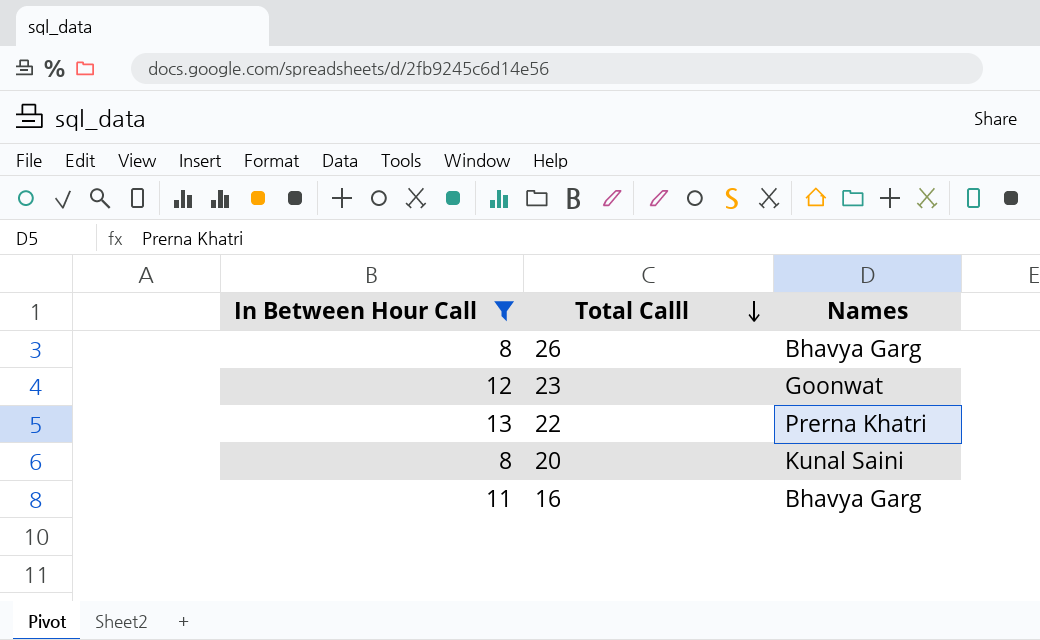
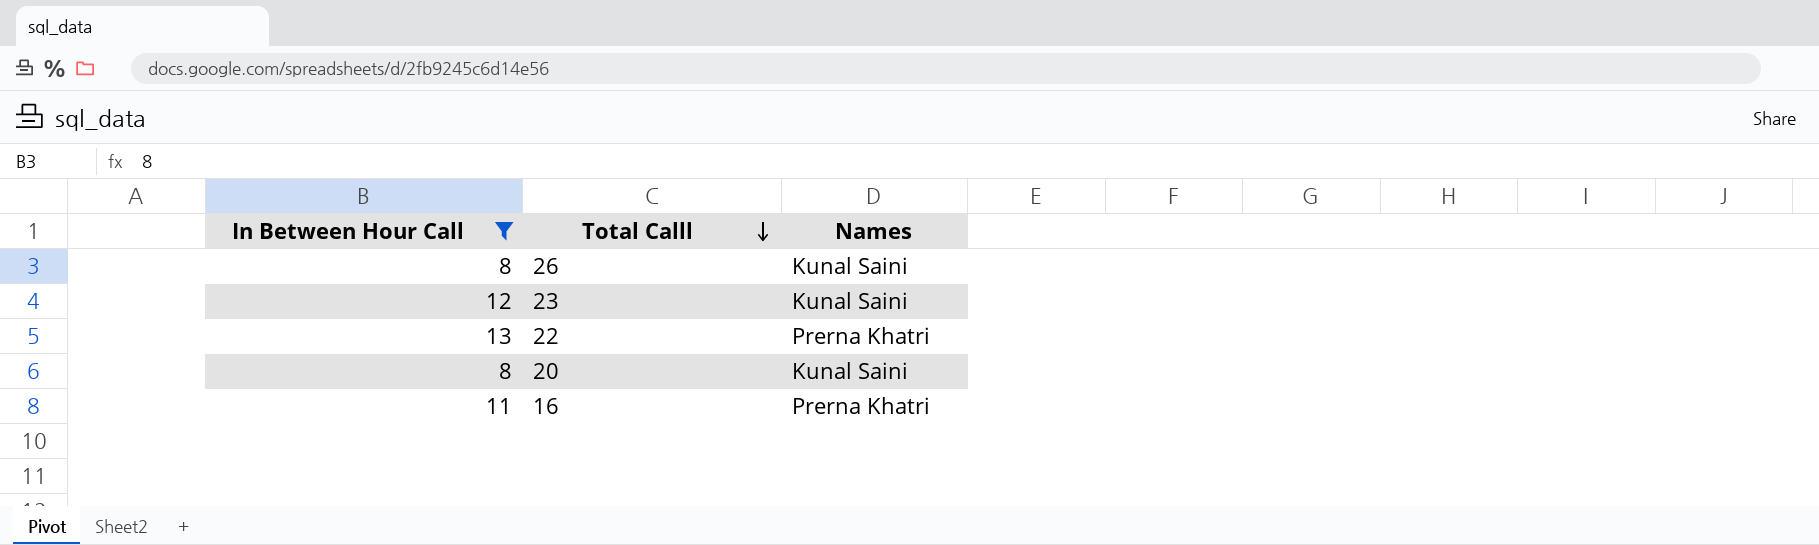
26 | Names: Bhavya Garg -> Kunal Saini
23 | Names: Goonwat -> Kunal Saini
16 | Names: Bhavya Garg -> Prerna Khatri

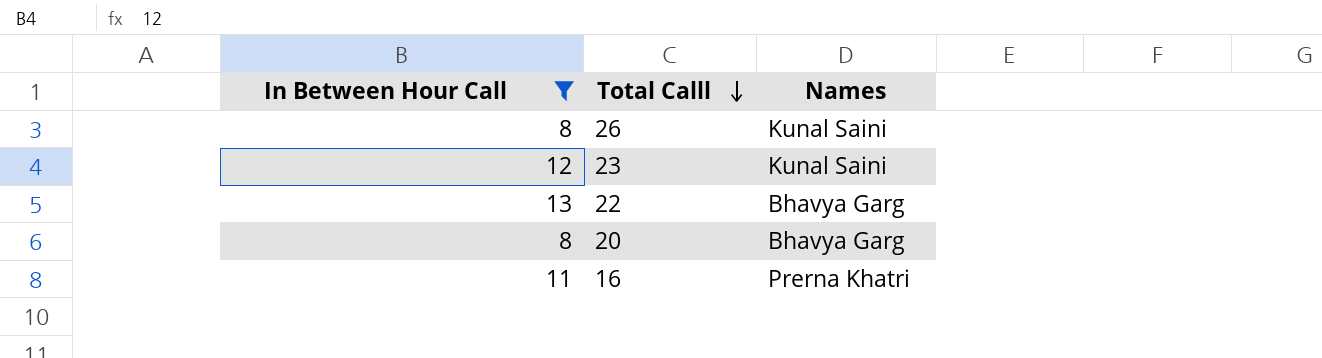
22 | Names: Prerna Khatri -> Bhavya Garg
20 | Names: Kunal Saini -> Bhavya Garg

